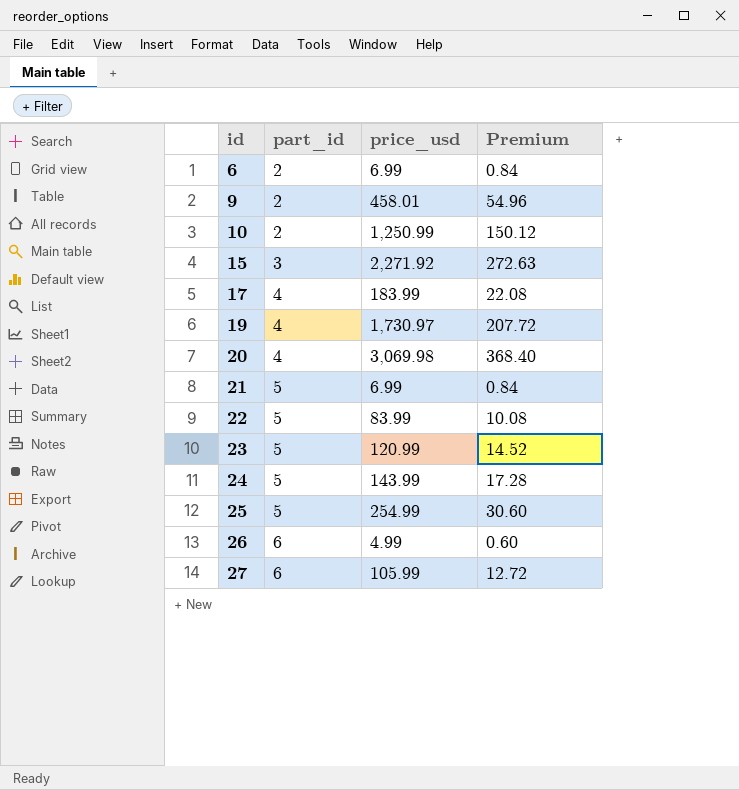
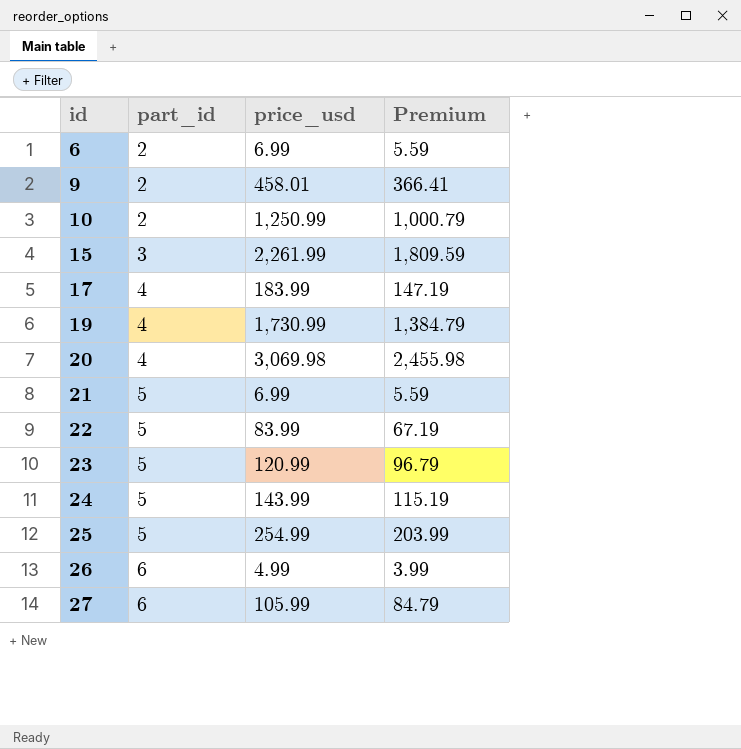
column Premium | formula: [price_usd] * 0.12 -> [price_usd] * 0.8
15 | price_usd: 2,271.92 -> 2,261.99
19 | price_usd: 1,730.97 -> 1,730.99

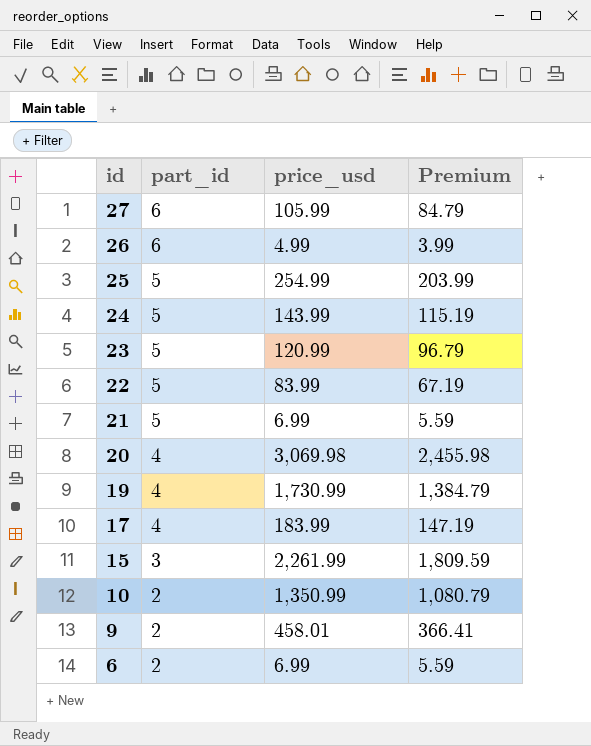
row order: id ascending -> id descending
10 | price_usd: 1,250.99 -> 1,350.99
10 | Premium: 1,000.79 -> 1,080.79

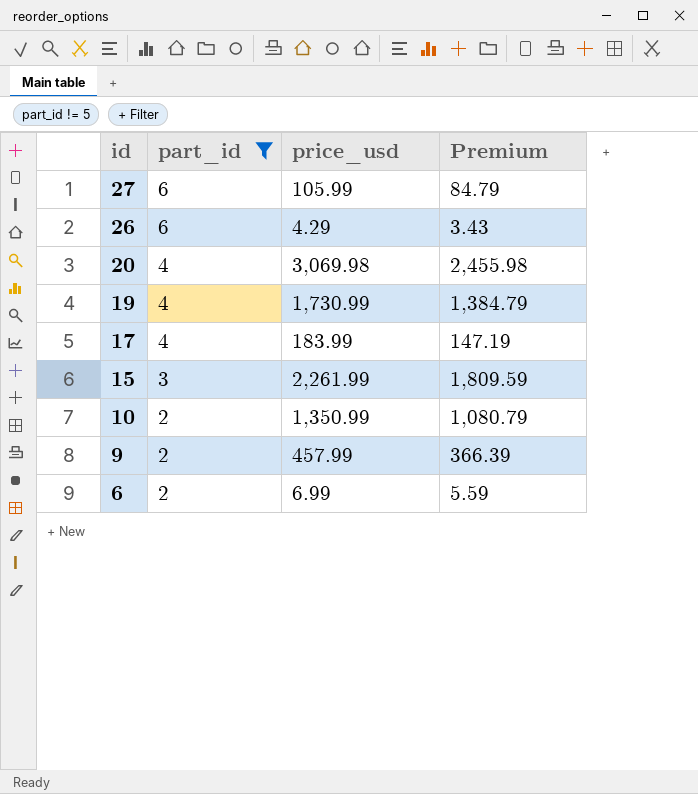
filter: none -> part_id != 5
26 | price_usd: 4.99 -> 4.29
26 | Premium: 3.99 -> 3.43
9 | price_usd: 458.01 -> 457.99
9 | Premium: 366.41 -> 366.39

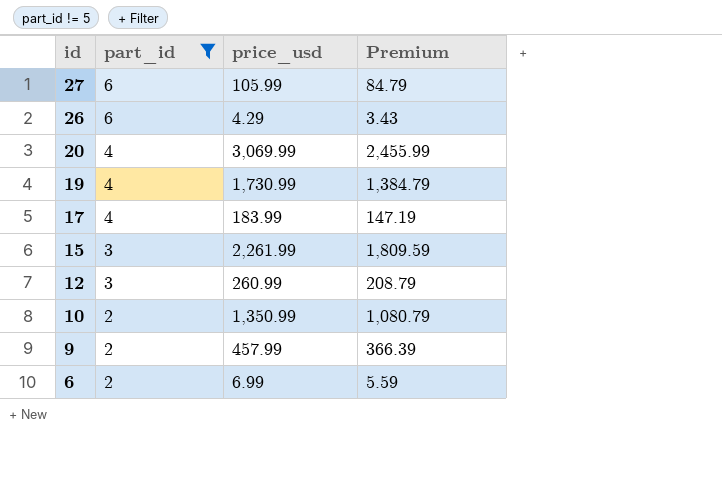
20 | price_usd: 3,069.98 -> 3,069.99
20 | Premium: 2,455.98 -> 2,455.99
row 12: none -> 3 | 260.99 | 208.79

